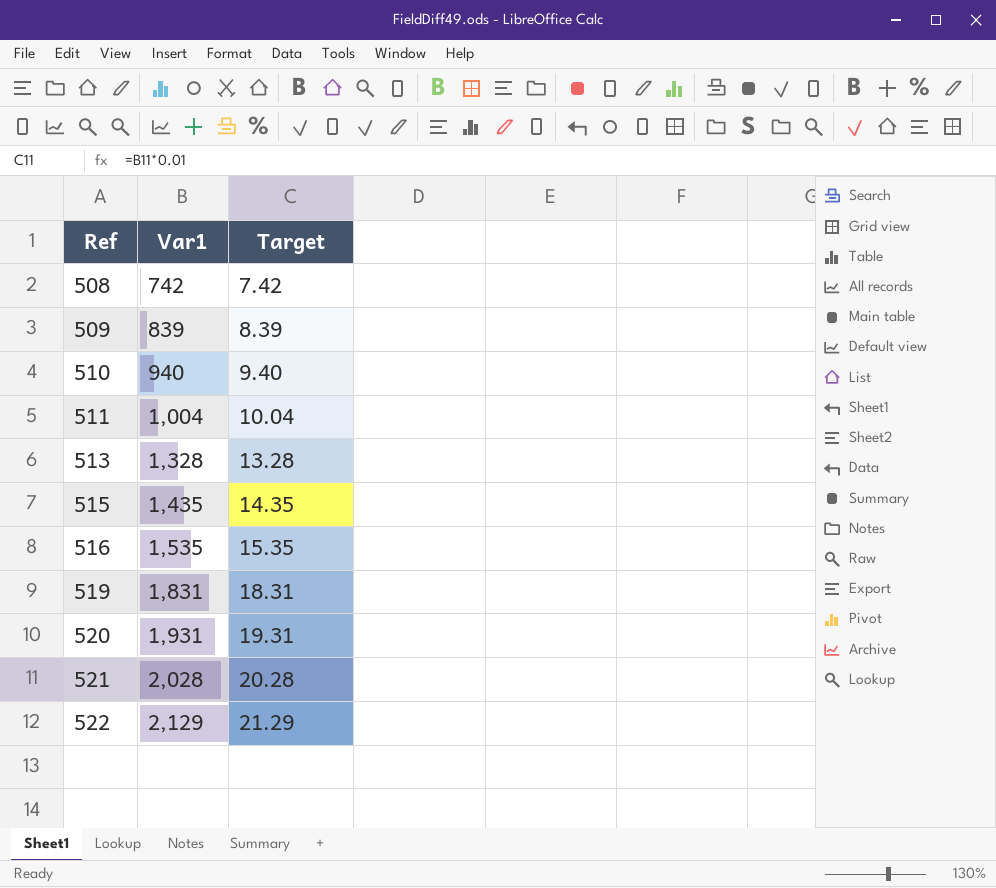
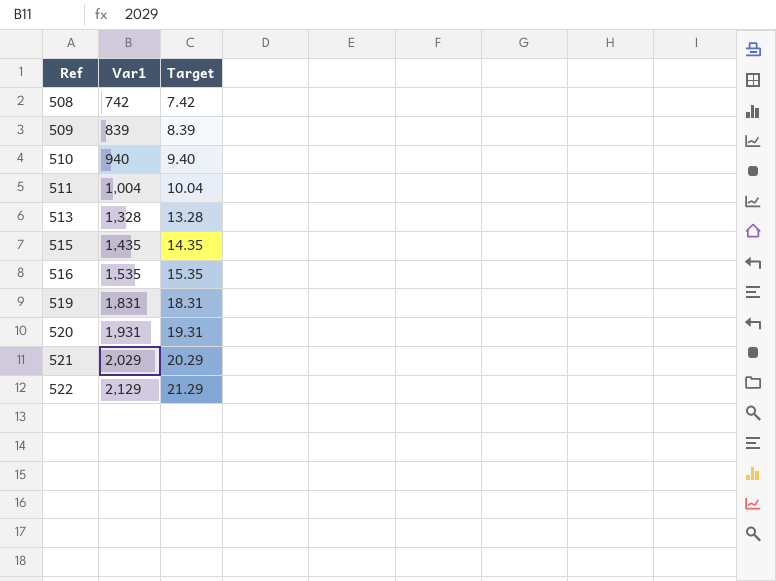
521 | Var1: 2,028 -> 2,029
521 | Target: 20.28 -> 20.29

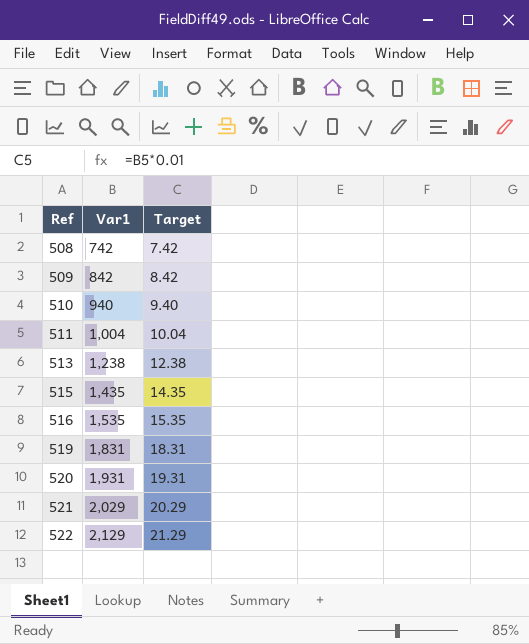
509 | Var1: 839 -> 842
509 | Target: 8.39 -> 8.42
513 | Var1: 1,328 -> 1,238
513 | Target: 13.28 -> 12.38

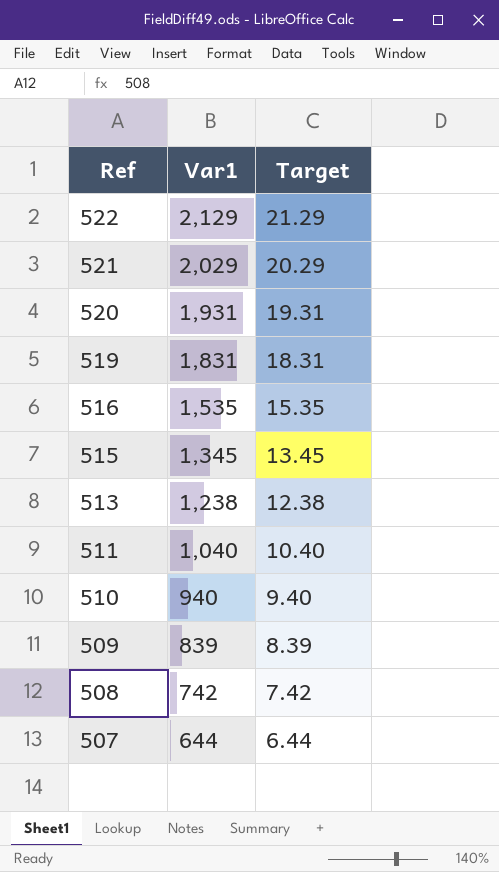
row order: Ref ascending -> Ref descending
515 | Var1: 1,435 -> 1,345
515 | Target: 14.35 -> 13.45
511 | Var1: 1,004 -> 1,040
511 | Target: 10.04 -> 10.40
509 | Var1: 842 -> 839
509 | Target: 8.42 -> 8.39
row 507: none -> 644 | 6.44

